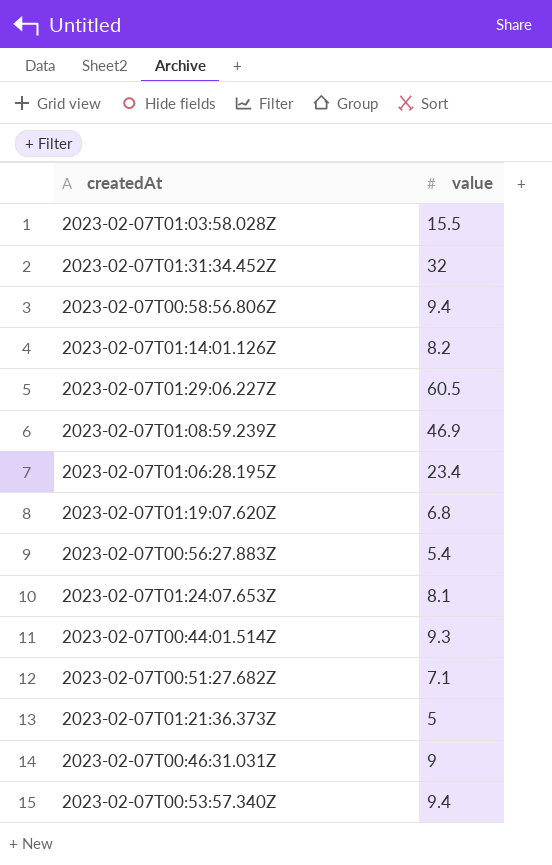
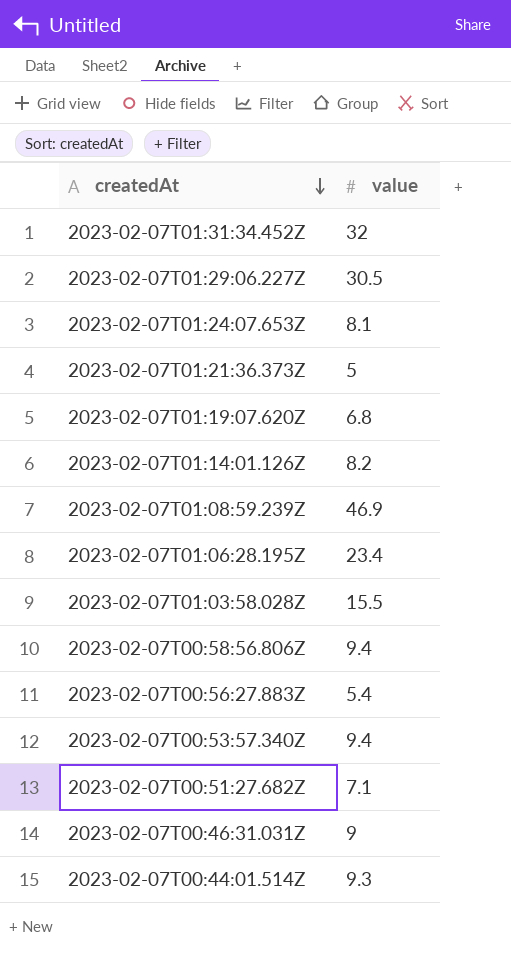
row order: none -> createdAt descending
2023-02-07T01:29:06.227Z | value: 60.5 -> 30.5

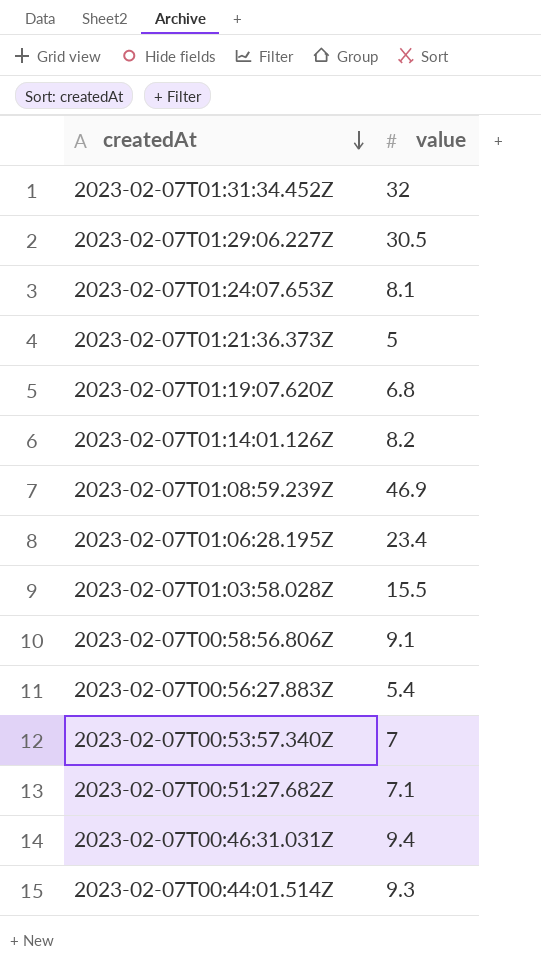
2023-02-07T00:58:56.806Z | value: 9.4 -> 9.1
2023-02-07T00:53:57.340Z | value: 9.4 -> 7
2023-02-07T00:46:31.031Z | value: 9 -> 9.4

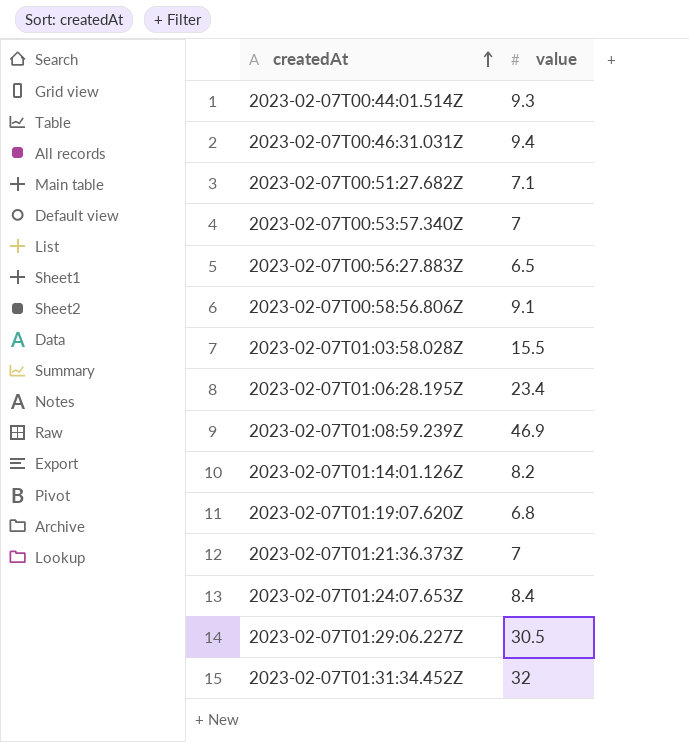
row order: createdAt descending -> createdAt ascending
2023-02-07T00:56:27.883Z | value: 5.4 -> 6.5
2023-02-07T01:21:36.373Z | value: 5 -> 7
2023-02-07T01:24:07.653Z | value: 8.1 -> 8.4

